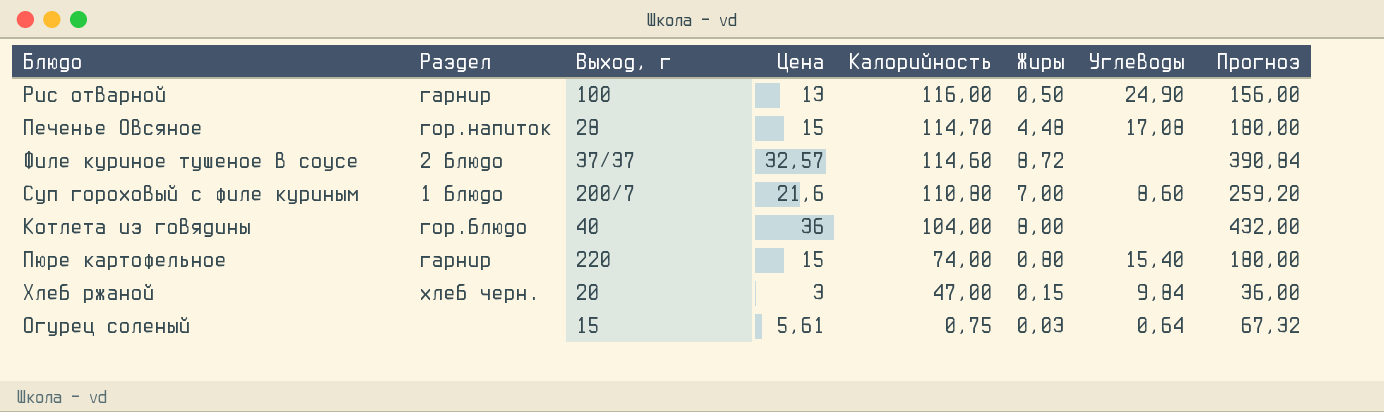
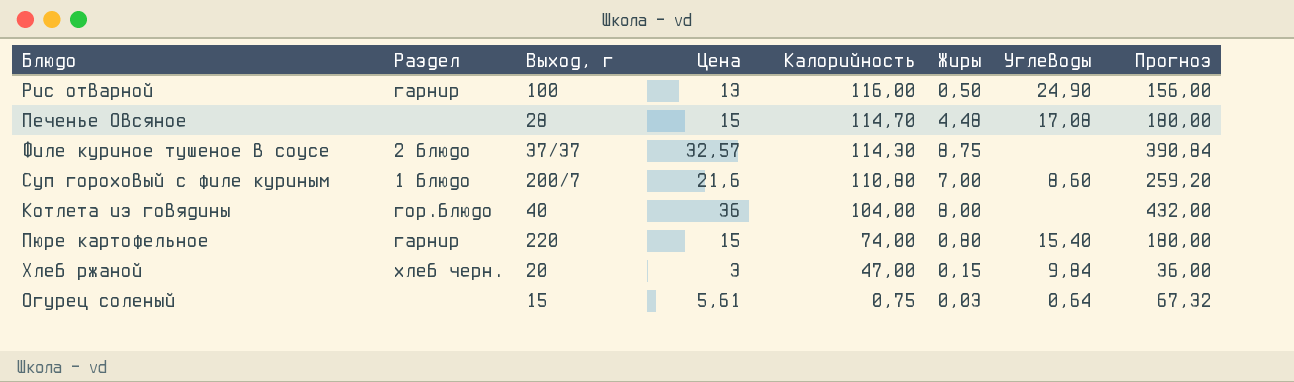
Печенье Овсяное | Раздел: гор.напиток -> none
Филе куриное тушеное в соусе | Калорийность: 114,60 -> 114,30
Филе куриное тушеное в соусе | Жиры: 8,72 -> 8,75

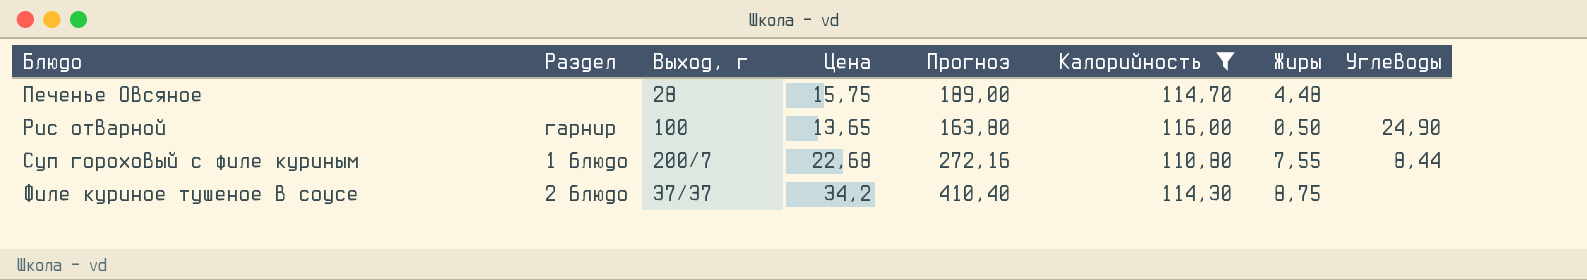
filter: none -> Калорийность >= 110,80
row order: Калорийность descending -> Блюдо ascending
column Прогноз | position: 8 -> 5
Печенье Овсяное | Цена: 15 -> 15,75
Печенье Овсяное | Прогноз: 180,00 -> 189,00
Печенье Овсяное | Углеводы: 17,08 -> none
Рис отварной | Цена: 13 -> 13,65
Рис отварной | Прогноз: 156,00 -> 163,80
Суп гороховый с филе куриным | Цена: 21,6 -> 22,68
Суп гороховый с филе куриным | Прогноз: 259,20 -> 272,16
Суп гороховый с филе куриным | Жиры: 7,00 -> 7,55
Суп гороховый с филе куриным | Углеводы: 8,60 -> 8,44
Филе куриное тушеное в соусе | Цена: 32,57 -> 34,2
Филе куриное тушеное в соусе | Прогноз: 390,84 -> 410,40

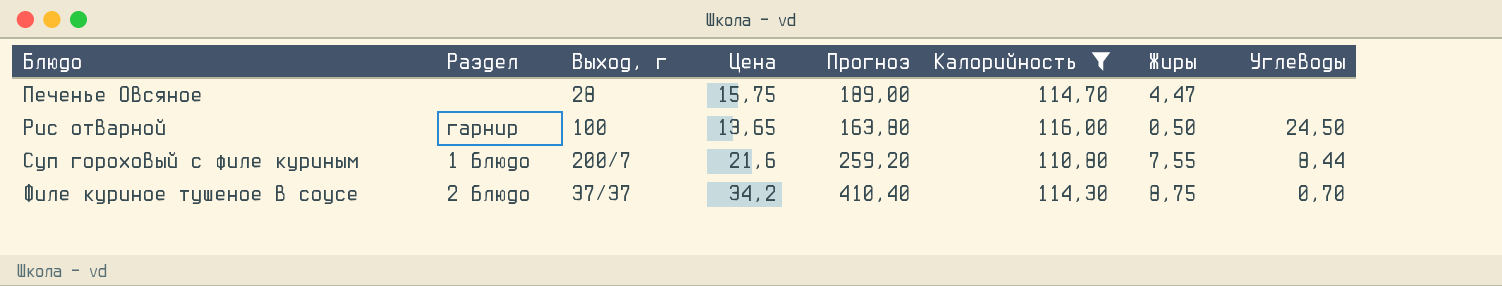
Печенье Овсяное | Жиры: 4,48 -> 4,47
Рис отварной | Углеводы: 24,90 -> 24,50
Суп гороховый с филе куриным | Цена: 22,68 -> 21,6
Суп гороховый с филе куриным | Прогноз: 272,16 -> 259,20
Филе куриное тушеное в соусе | Углеводы: none -> 0,70

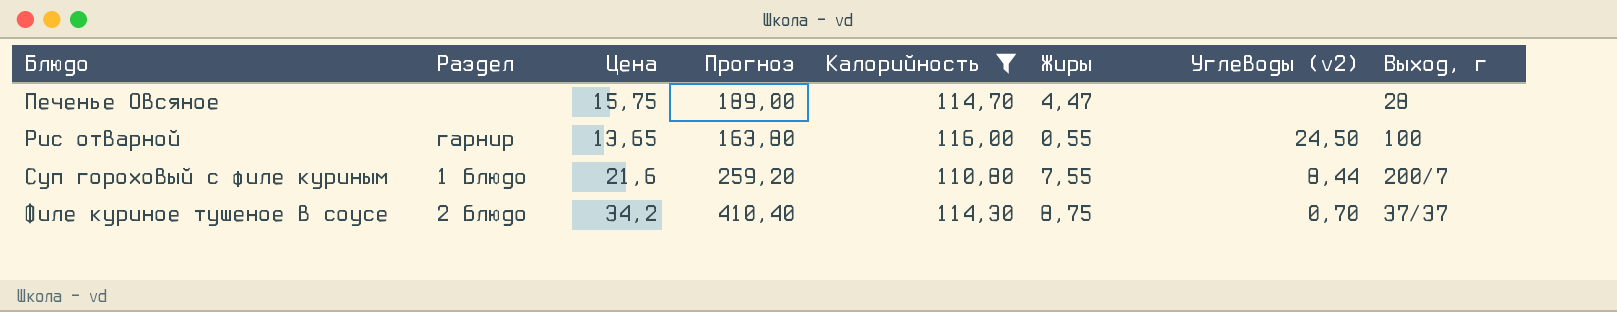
column name: Углеводы -> Углеводы (v2)
column Выход, г | position: 3 -> 8
Рис отварной | Жиры: 0,50 -> 0,55

